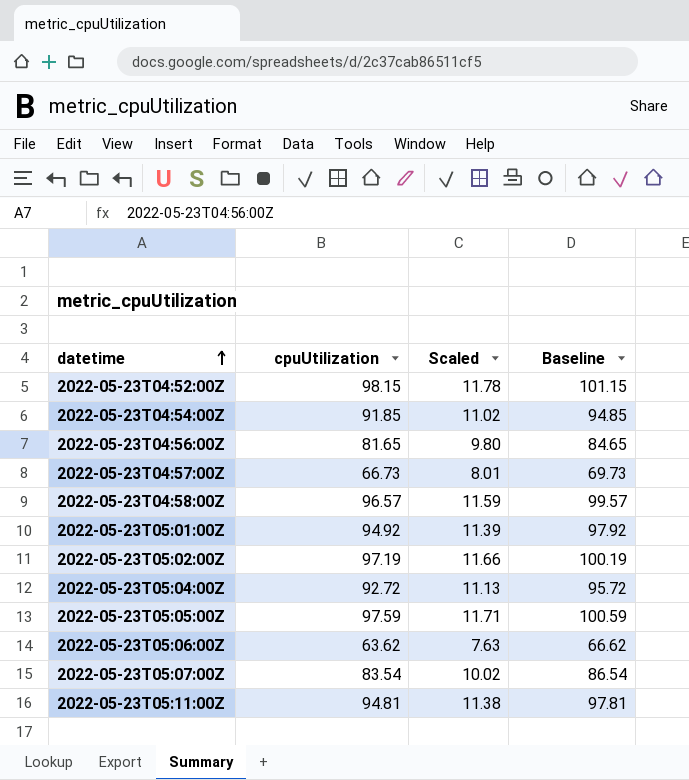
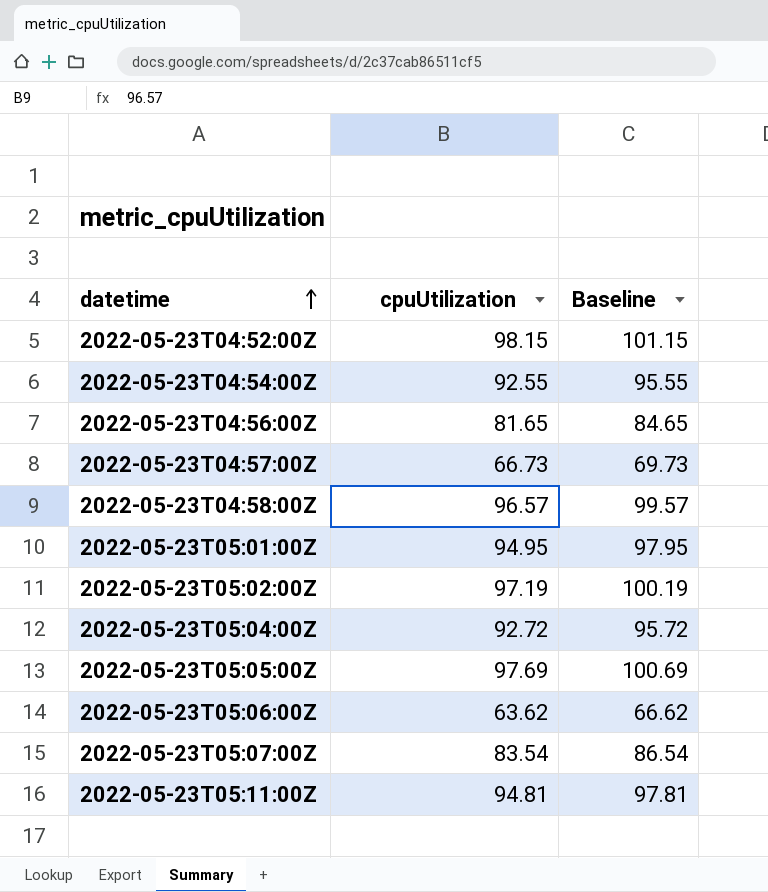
column Scaled | formula: [cpuUtilization] * 0.12 -> none
2022-05-23T04:54:00Z | cpuUtilization: 91.85 -> 92.55
2022-05-23T04:54:00Z | Baseline: 94.85 -> 95.55
2022-05-23T05:01:00Z | cpuUtilization: 94.92 -> 94.95
2022-05-23T05:01:00Z | Baseline: 97.92 -> 97.95
2022-05-23T05:05:00Z | cpuUtilization: 97.59 -> 97.69
2022-05-23T05:05:00Z | Baseline: 100.59 -> 100.69

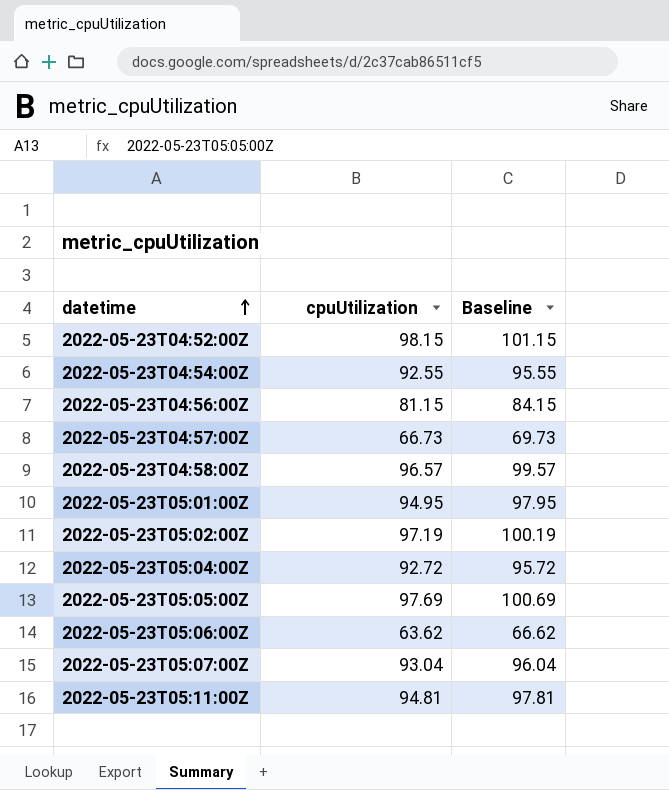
2022-05-23T04:56:00Z | cpuUtilization: 81.65 -> 81.15
2022-05-23T04:56:00Z | Baseline: 84.65 -> 84.15
2022-05-23T05:07:00Z | cpuUtilization: 83.54 -> 93.04
2022-05-23T05:07:00Z | Baseline: 86.54 -> 96.04

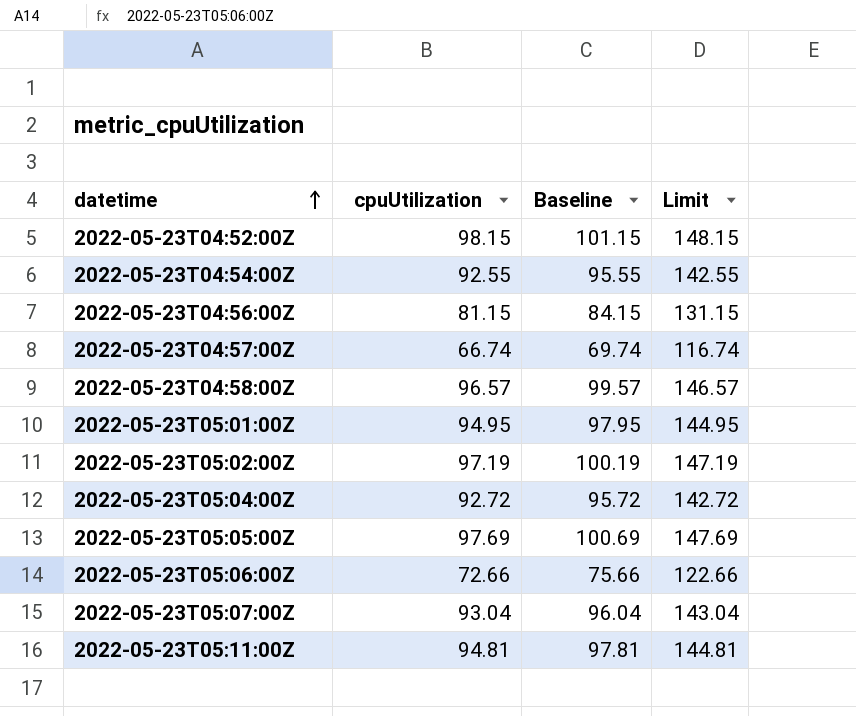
column Limit | formula: none -> [cpuUtilization] + 50
2022-05-23T04:57:00Z | cpuUtilization: 66.73 -> 66.74
2022-05-23T04:57:00Z | Baseline: 69.73 -> 69.74
2022-05-23T05:06:00Z | cpuUtilization: 63.62 -> 72.66
2022-05-23T05:06:00Z | Baseline: 66.62 -> 75.66

